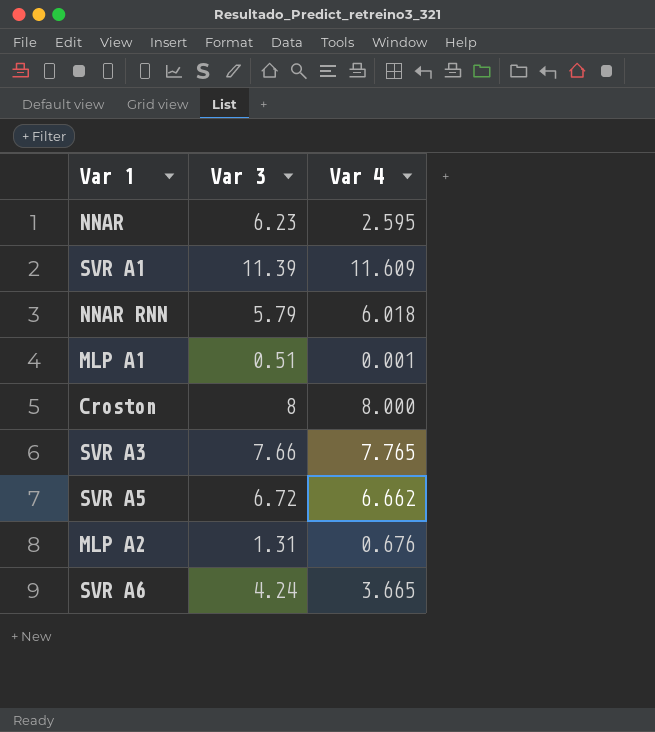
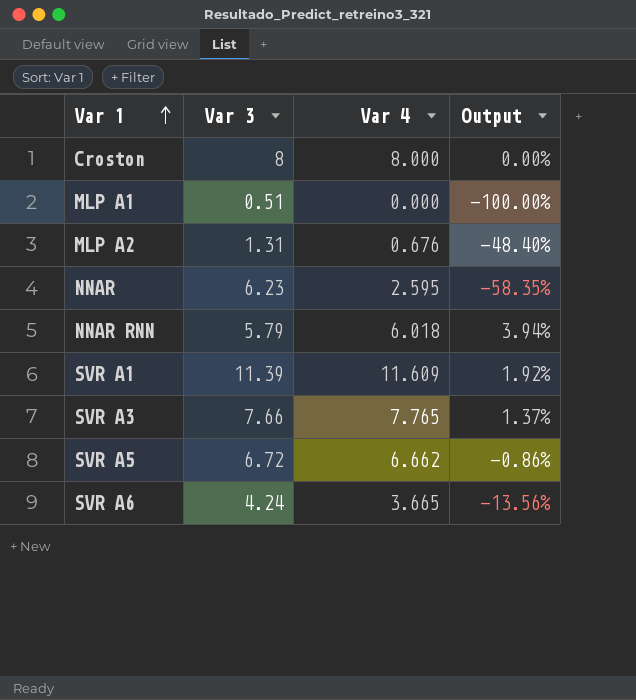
row order: none -> Var 1 ascending
column Output | formula: none -> ([Var 4] - [Var 3]) / [Var 3]
MLP A1 | Var 4: 0.001 -> 0.000

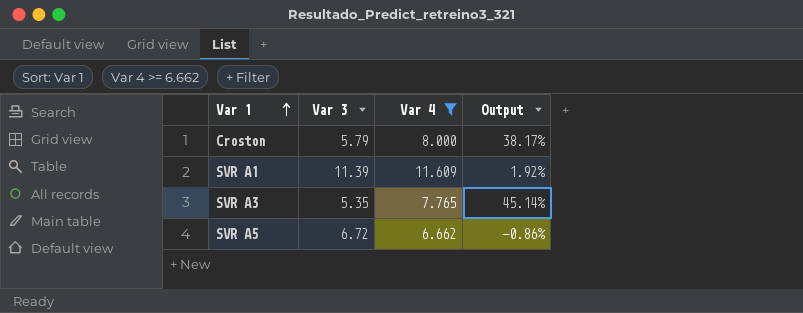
filter: none -> Var 4 >= 6.662
Croston | Var 3: 8 -> 5.79
Croston | Output: 0.00% -> 38.17%
SVR A3 | Var 3: 7.66 -> 5.35
SVR A3 | Output: 1.37% -> 45.14%

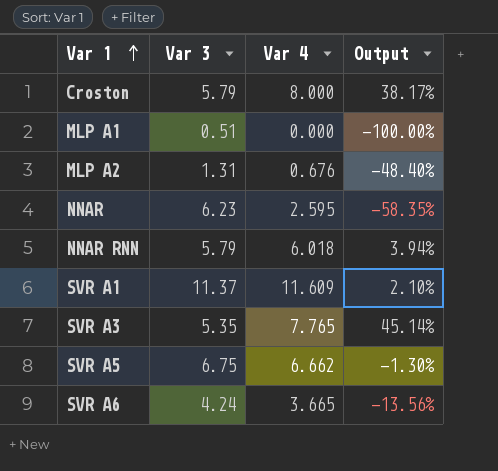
filter: Var 4 >= 6.662 -> none
SVR A1 | Var 3: 11.39 -> 11.37
SVR A1 | Output: 1.92% -> 2.10%
SVR A5 | Var 3: 6.72 -> 6.75
SVR A5 | Output: -0.86% -> -1.30%

